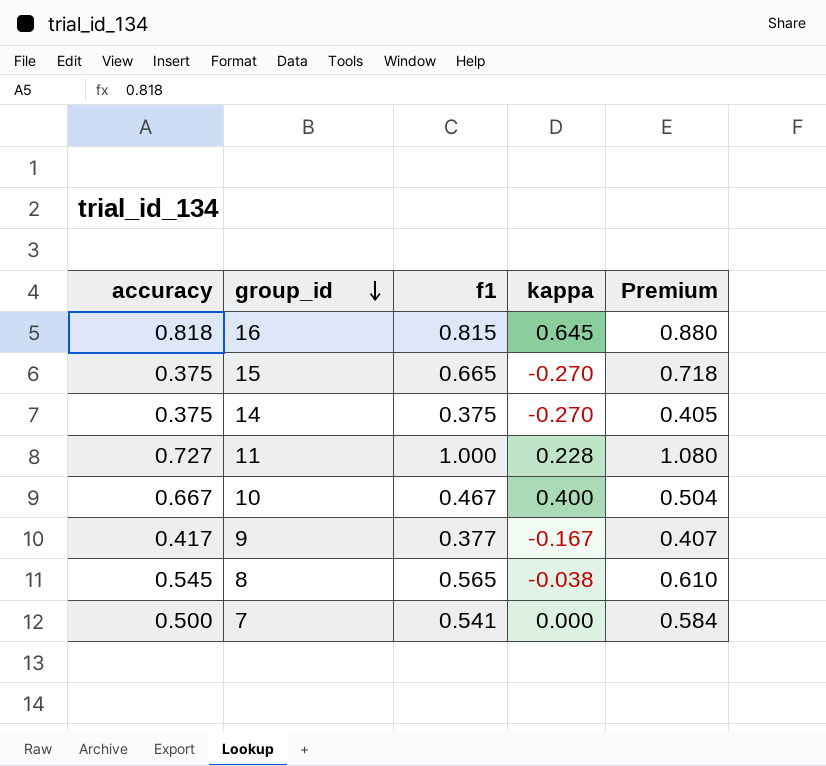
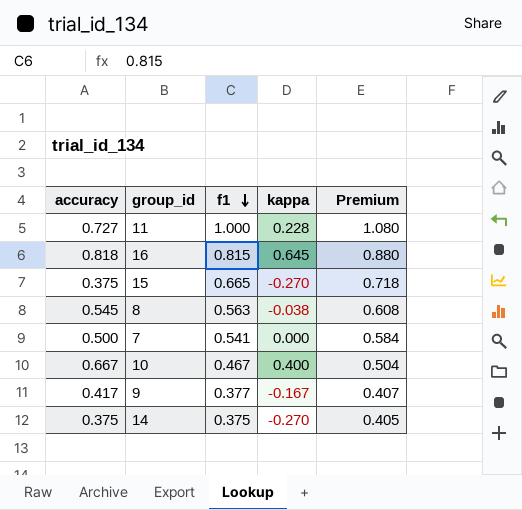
row order: group_id descending -> f1 descending
8 | f1: 0.565 -> 0.563
8 | Premium: 0.610 -> 0.608

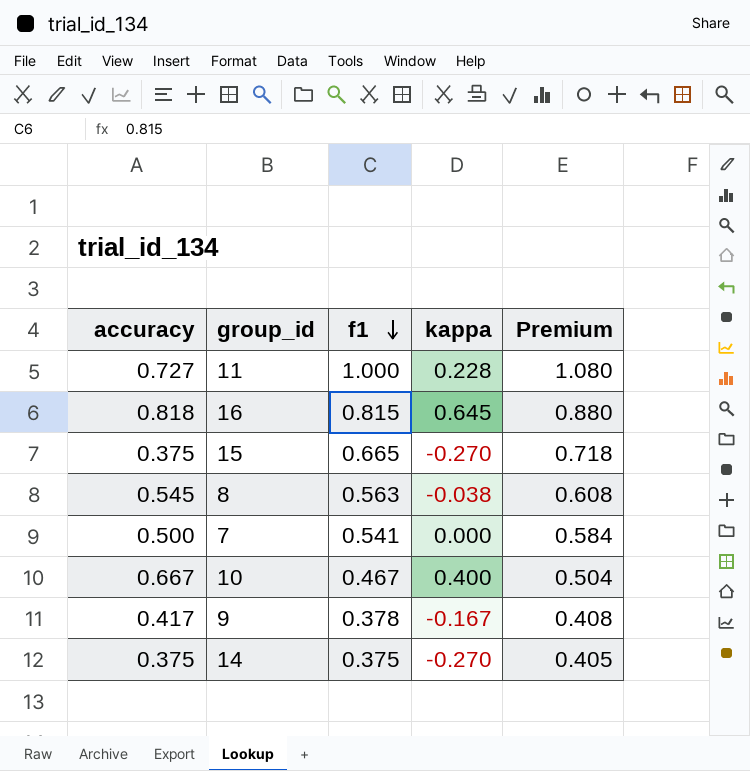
9 | f1: 0.377 -> 0.378
9 | Premium: 0.407 -> 0.408

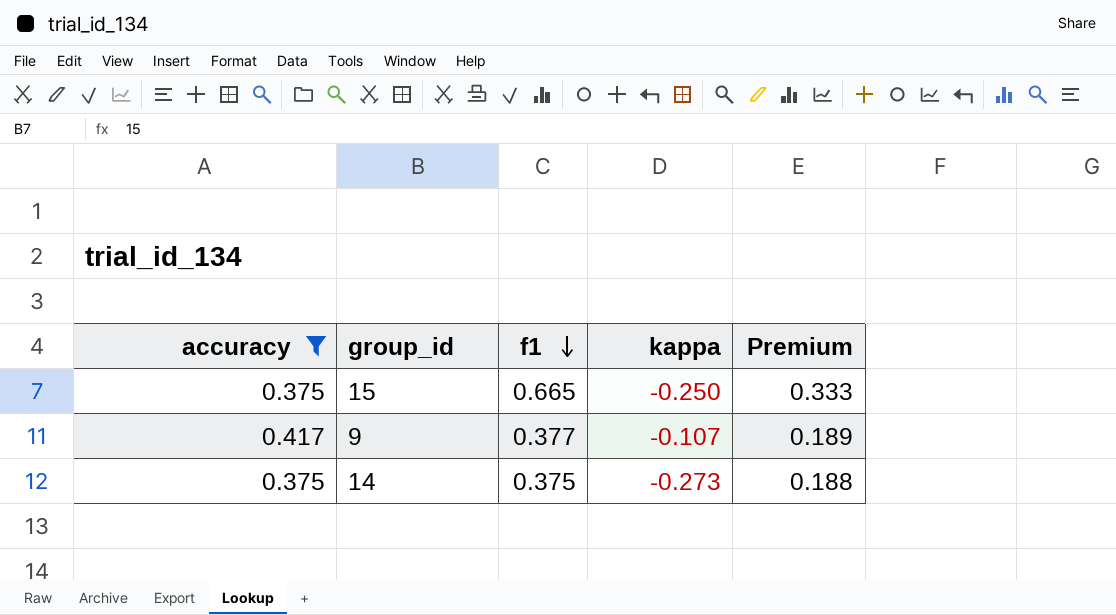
filter: none -> accuracy <= 0.417
column Premium | formula: [f1] * 1.08 -> [f1] * 0.5
15 | kappa: -0.270 -> -0.250
9 | f1: 0.378 -> 0.377
9 | kappa: -0.167 -> -0.107
14 | kappa: -0.270 -> -0.273

